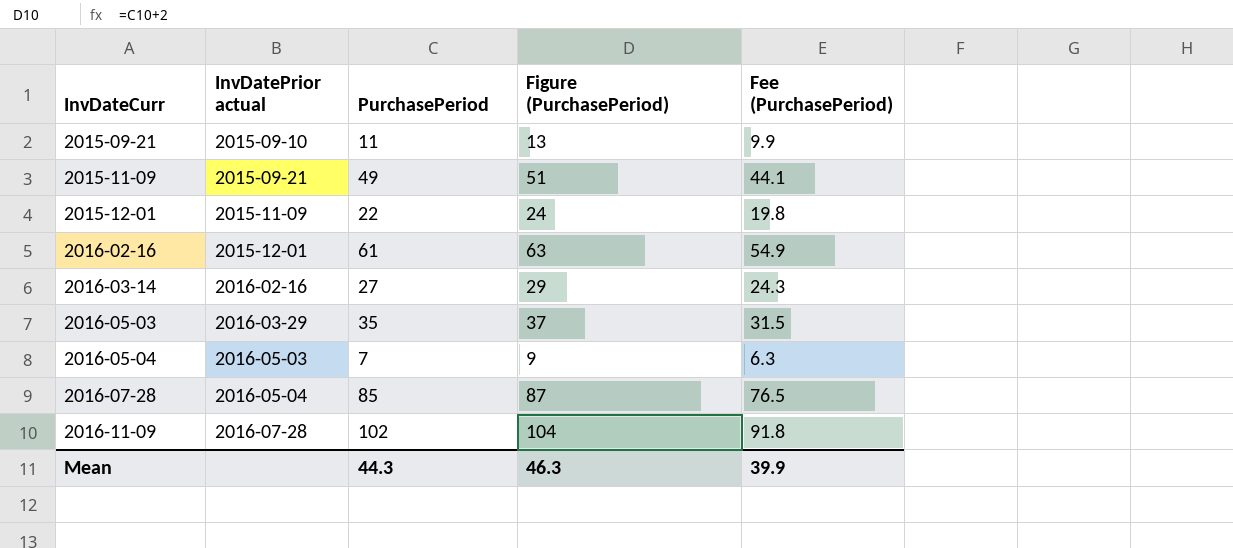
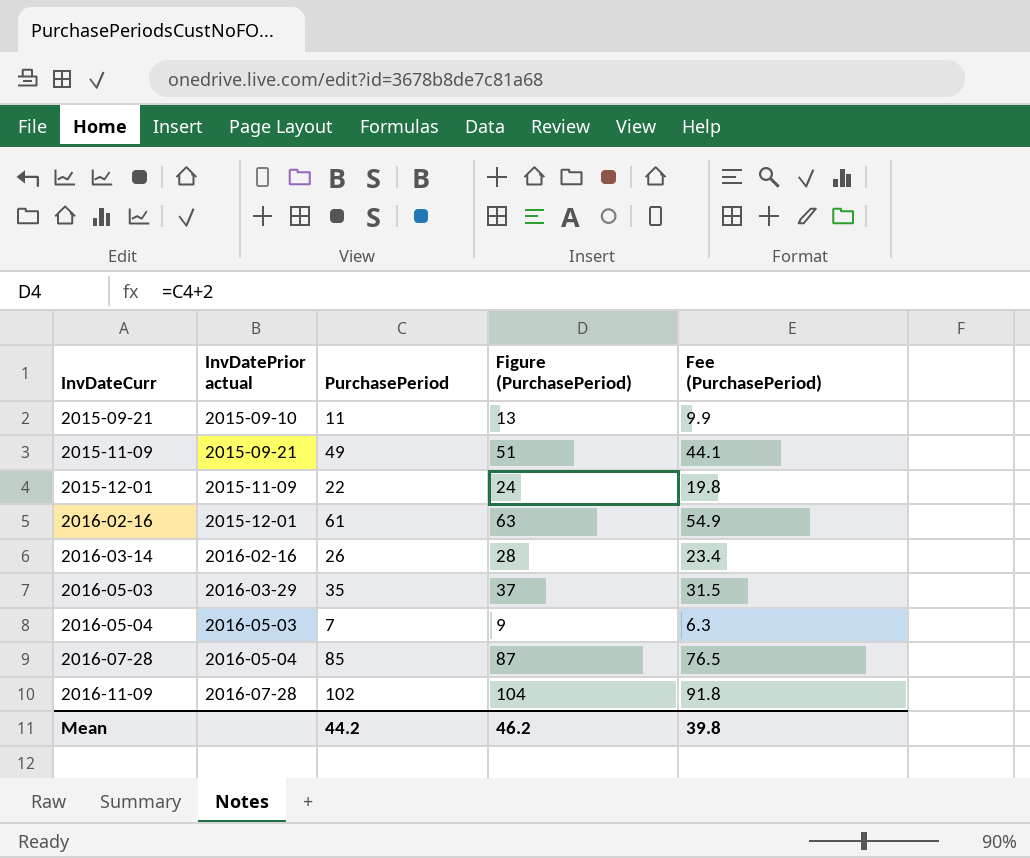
2016-03-14 | PurchasePeriod: 27 -> 26
2016-03-14 | Figure (PurchasePeriod): 29 -> 28
2016-03-14 | Fee (PurchasePeriod): 24.3 -> 23.4
Mean | PurchasePeriod: 44.3 -> 44.2
Mean | Figure (PurchasePeriod): 46.3 -> 46.2
Mean | Fee (PurchasePeriod): 39.9 -> 39.8

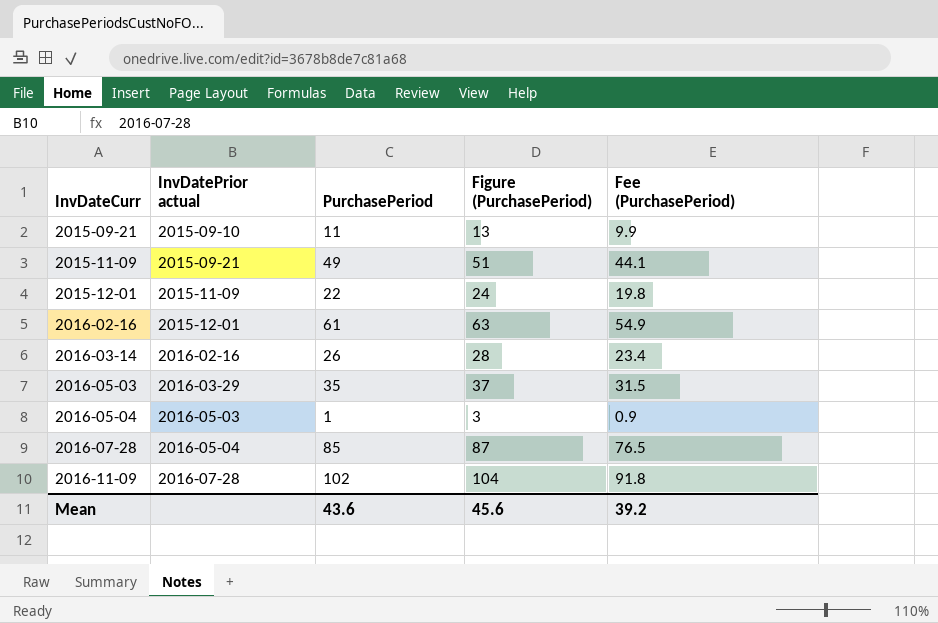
2016-05-04 | PurchasePeriod: 7 -> 1
2016-05-04 | Figure (PurchasePeriod): 9 -> 3
2016-05-04 | Fee (PurchasePeriod): 6.3 -> 0.9
Mean | PurchasePeriod: 44.2 -> 43.6
Mean | Figure (PurchasePeriod): 46.2 -> 45.6
Mean | Fee (PurchasePeriod): 39.8 -> 39.2

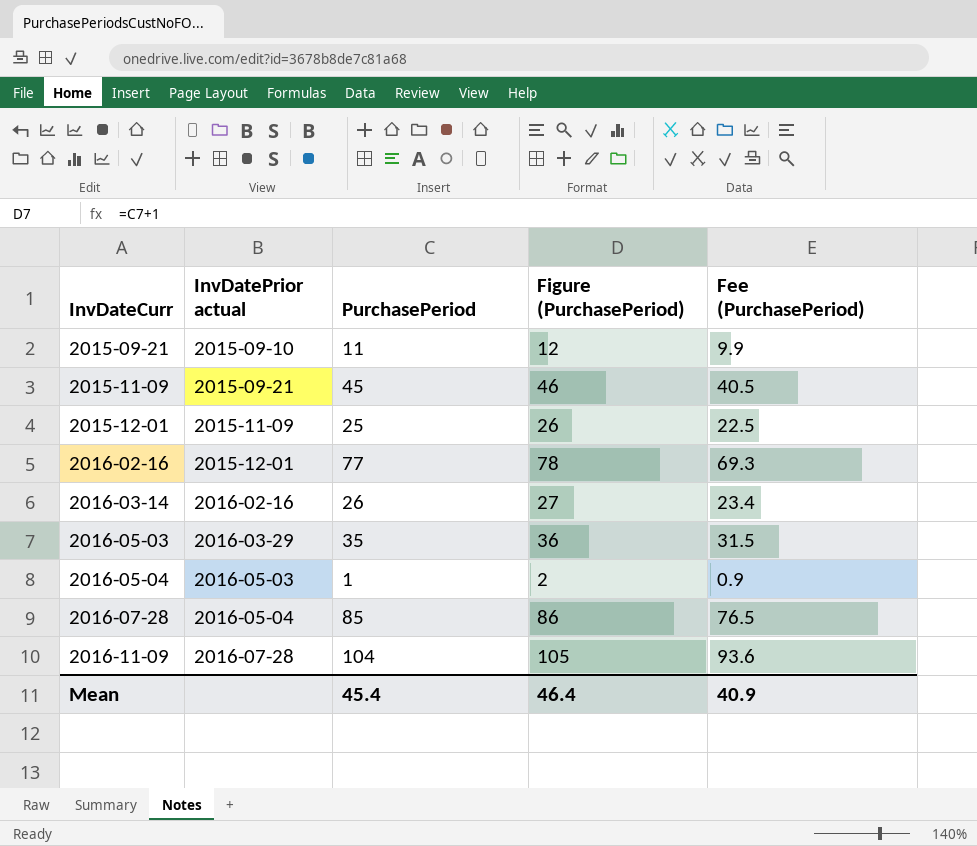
column Figure (PurchasePeriod) | formula: [PurchasePeriod] + 2 -> [PurchasePeriod] + 1
2015-11-09 | PurchasePeriod: 49 -> 45
2015-11-09 | Fee (PurchasePeriod): 44.1 -> 40.5
2015-12-01 | PurchasePeriod: 22 -> 25
2015-12-01 | Fee (PurchasePeriod): 19.8 -> 22.5
2016-02-16 | PurchasePeriod: 61 -> 77
2016-02-16 | Fee (PurchasePeriod): 54.9 -> 69.3
2016-11-09 | PurchasePeriod: 102 -> 104
2016-11-09 | Fee (PurchasePeriod): 91.8 -> 93.6
Mean | PurchasePeriod: 43.6 -> 45.4
Mean | Figure (PurchasePeriod): 45.6 -> 46.4
Mean | Fee (PurchasePeriod): 39.2 -> 40.9

